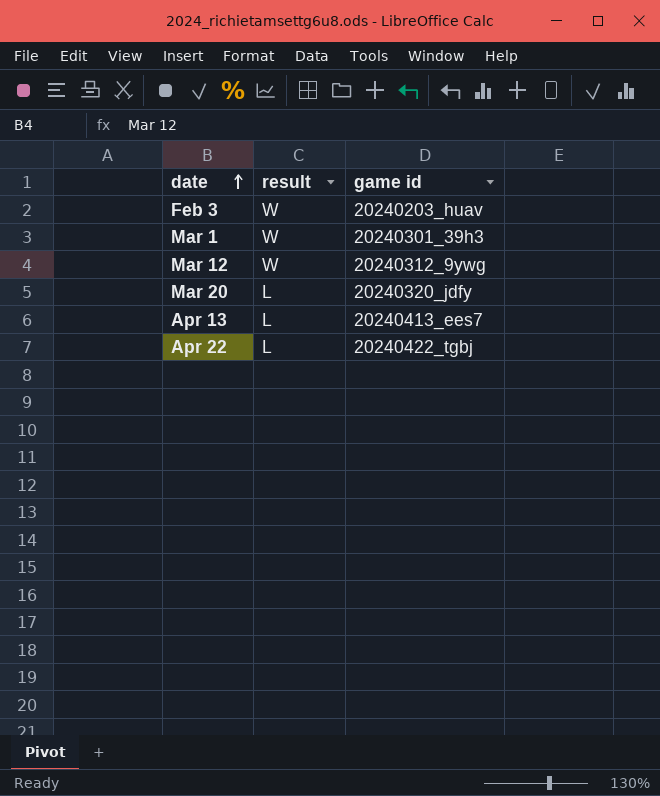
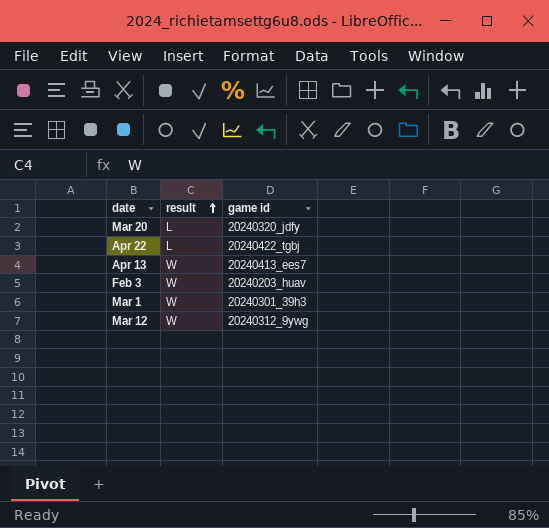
row order: date ascending -> result ascending
Apr 13 | result: L -> W

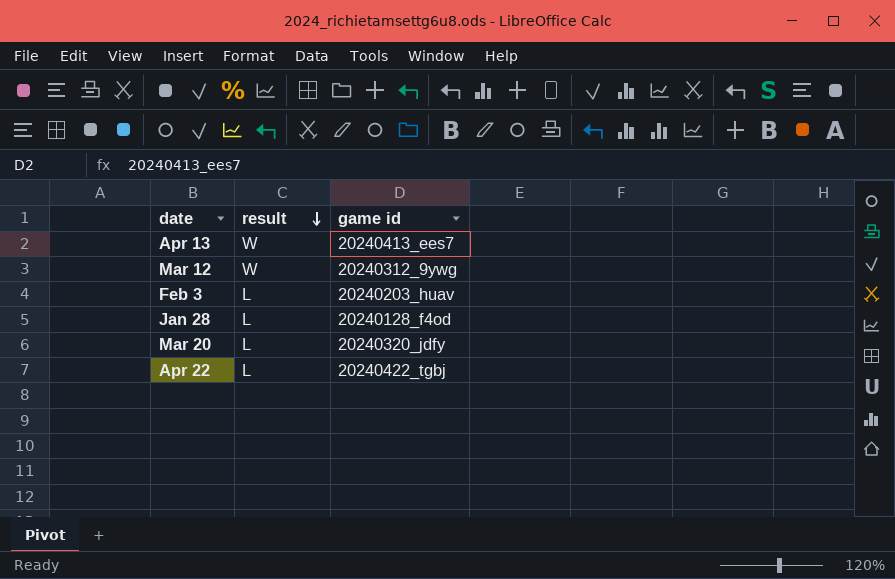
row order: result ascending -> result descending
row Mar 1: W | 20240301_39h3 -> none
Feb 3 | result: W -> L
row Jan 28: none -> L | 20240128_f4od

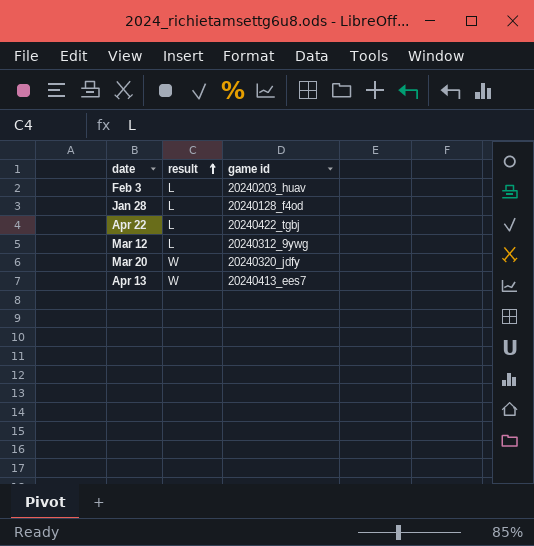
row order: result descending -> result ascending
Mar 12 | result: W -> L
Mar 20 | result: L -> W

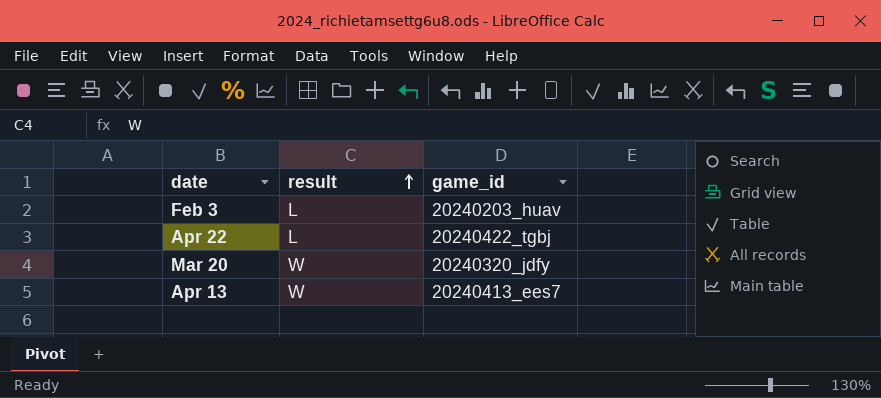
column name: game id -> game_id
row Jan 28: L | 20240128_f4od -> none
row Mar 12: L | 20240312_9ywg -> none

